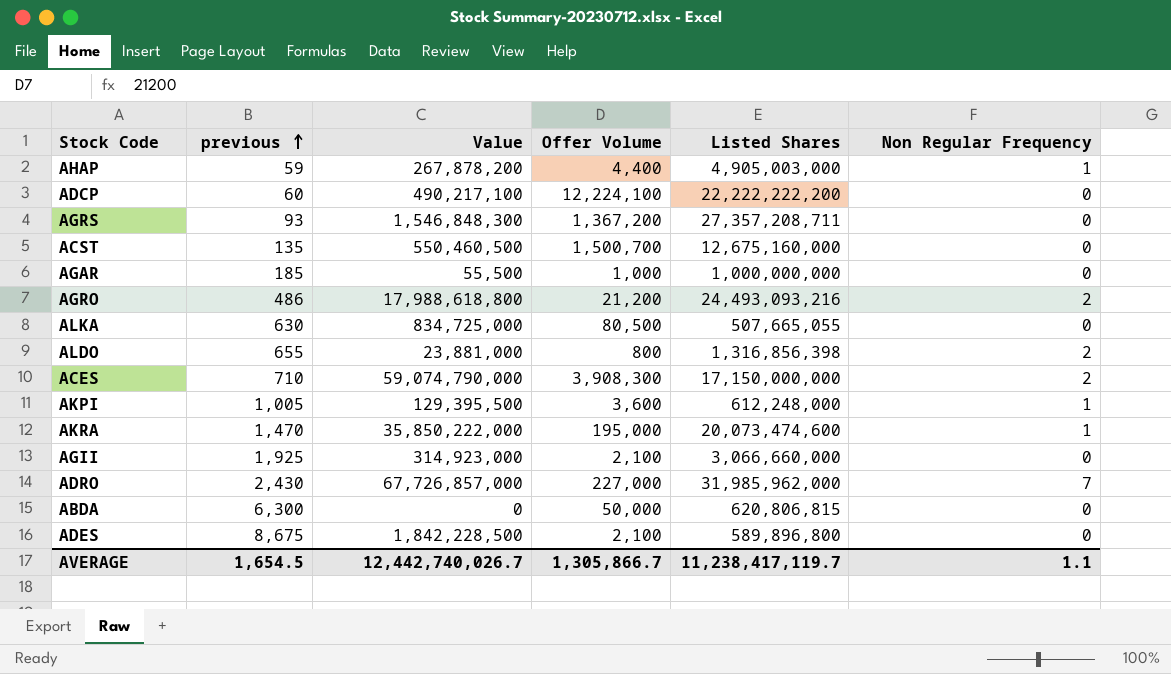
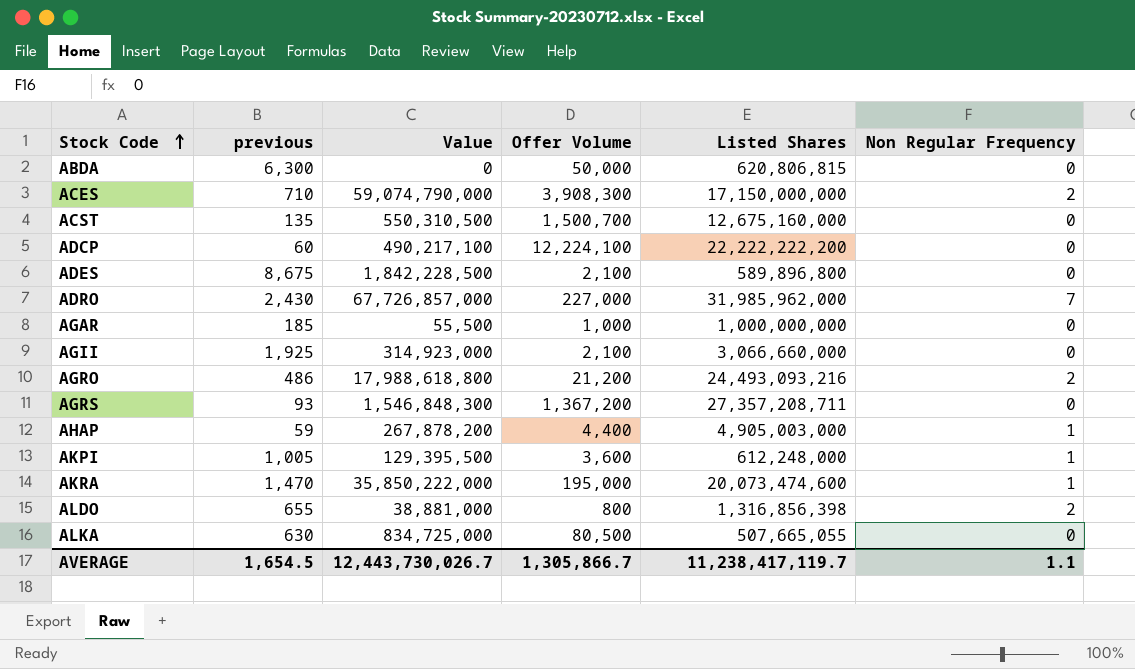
row order: previous ascending -> Stock Code ascending
ACST | Value: 550,460,500 -> 550,310,500
ALDO | Value: 23,881,000 -> 38,881,000
AVERAGE | Value: 12,442,740,026.7 -> 12,443,730,026.7

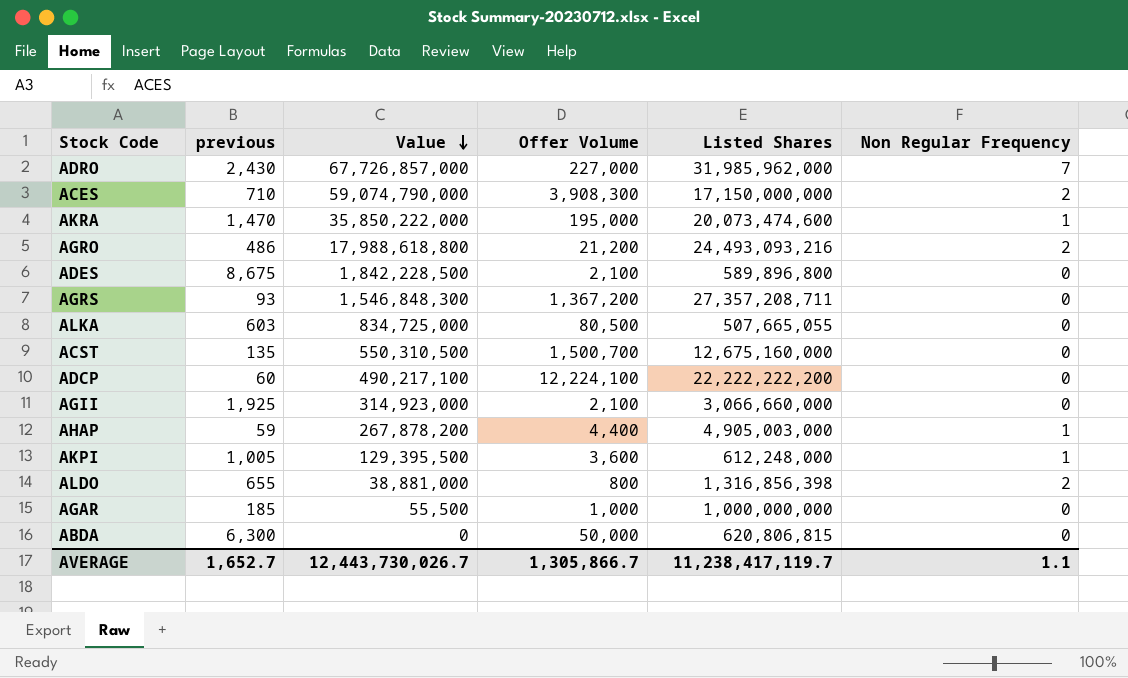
row order: Stock Code ascending -> Value descending
ALKA | previous: 630 -> 603
AVERAGE | previous: 1,654.5 -> 1,652.7

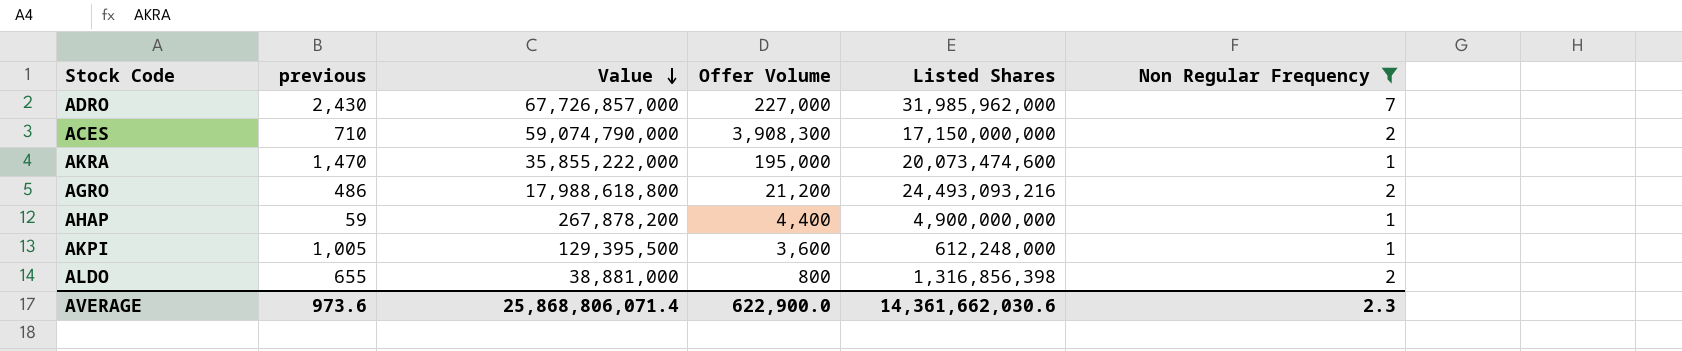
filter: none -> Non Regular Frequency != 0
AKRA | Value: 35,850,222,000 -> 35,855,222,000
AHAP | Listed Shares: 4,905,003,000 -> 4,900,000,000
AVERAGE | previous: 1,652.7 -> 973.6
AVERAGE | Value: 12,443,730,026.7 -> 25,868,806,071.4
AVERAGE | Offer Volume: 1,305,866.7 -> 622,900.0
AVERAGE | Listed Shares: 11,238,417,119.7 -> 14,361,662,030.6
AVERAGE | Non Regular Frequency: 1.1 -> 2.3

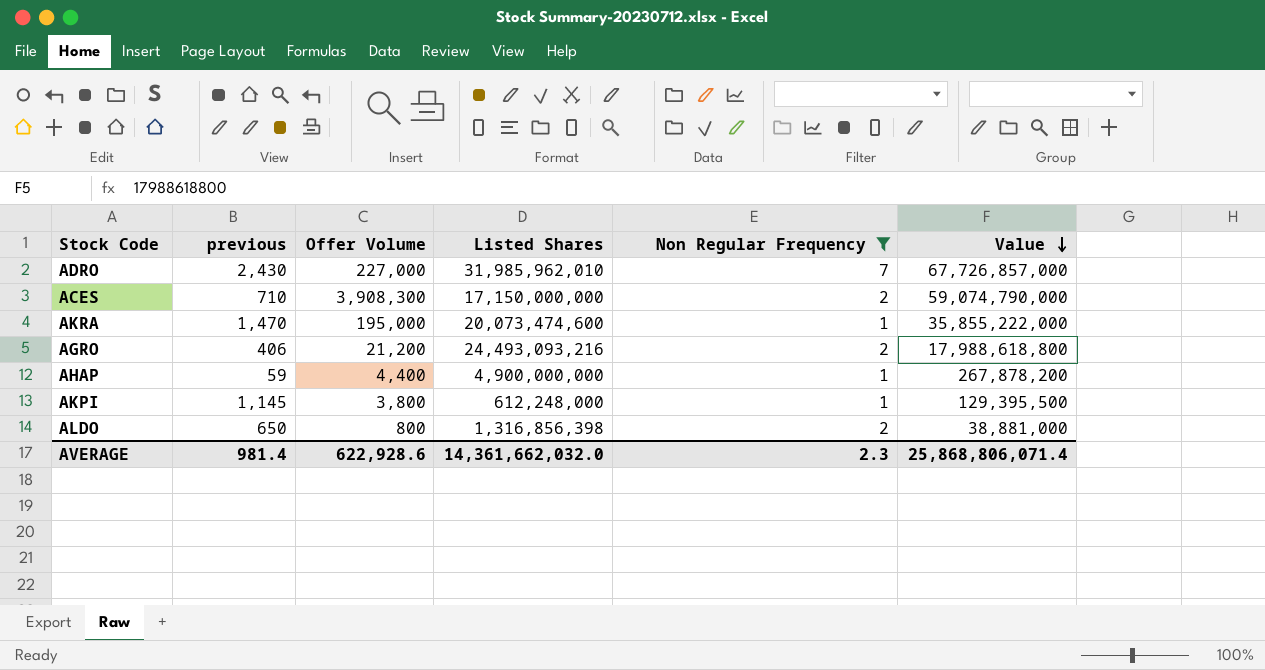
column Value | position: 3 -> 6
ADRO | Listed Shares: 31,985,962,000 -> 31,985,962,010
AGRO | previous: 486 -> 406
AKPI | previous: 1,005 -> 1,145
AKPI | Offer Volume: 3,600 -> 3,800
ALDO | previous: 655 -> 650
AVERAGE | previous: 973.6 -> 981.4
AVERAGE | Offer Volume: 622,900.0 -> 622,928.6
AVERAGE | Listed Shares: 14,361,662,030.6 -> 14,361,662,032.0

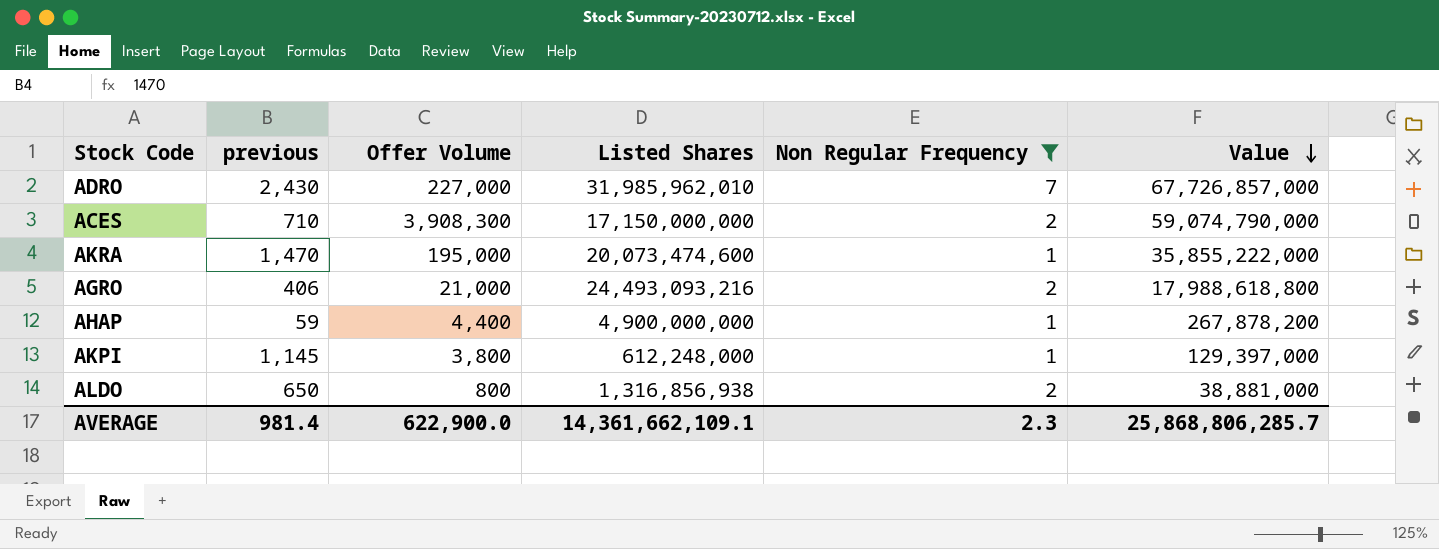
AGRO | Offer Volume: 21,200 -> 21,000
AKPI | Value: 129,395,500 -> 129,397,000
ALDO | Listed Shares: 1,316,856,398 -> 1,316,856,938
AVERAGE | Offer Volume: 622,928.6 -> 622,900.0
AVERAGE | Listed Shares: 14,361,662,032.0 -> 14,361,662,109.1
AVERAGE | Value: 25,868,806,071.4 -> 25,868,806,285.7

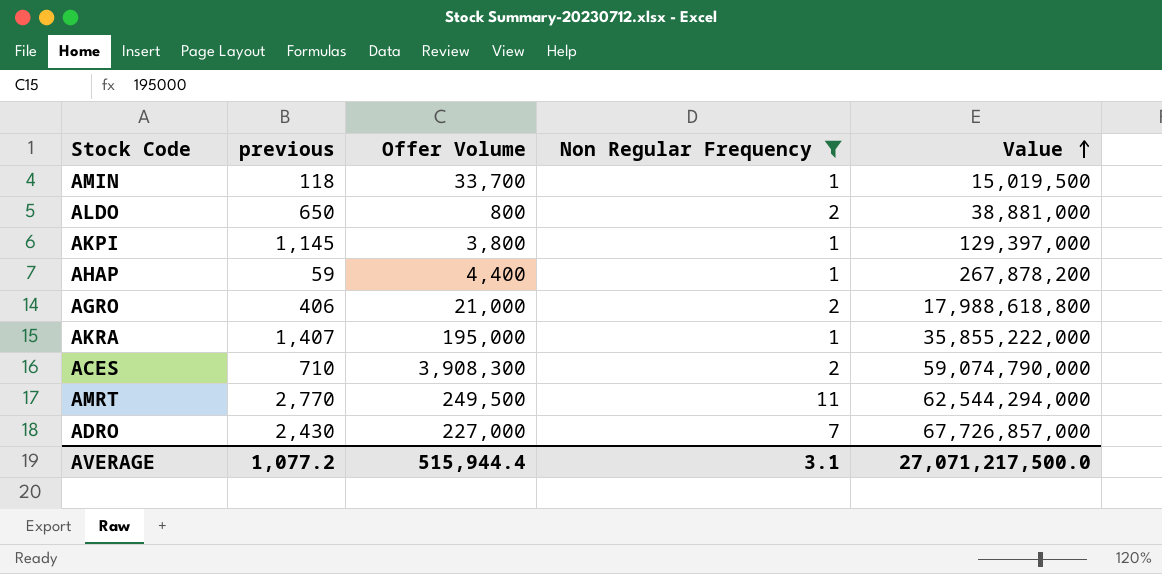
row order: Value descending -> Value ascending
column Listed Shares | position: 4 -> none
row AMIN: none -> 118 | 33,700 | 1 | 15,019,500
AKRA | previous: 1,470 -> 1,407
row AMRT: none -> 2,770 | 249,500 | 11 | 62,544,294,000
AVERAGE | previous: 981.4 -> 1,077.2
AVERAGE | Offer Volume: 622,900.0 -> 515,944.4
AVERAGE | Non Regular Frequency: 2.3 -> 3.1
AVERAGE | Value: 25,868,806,285.7 -> 27,071,217,500.0

